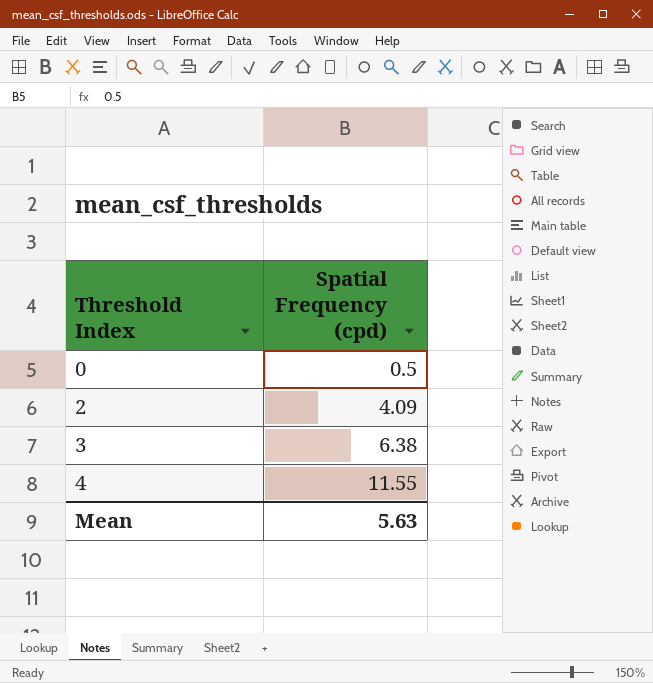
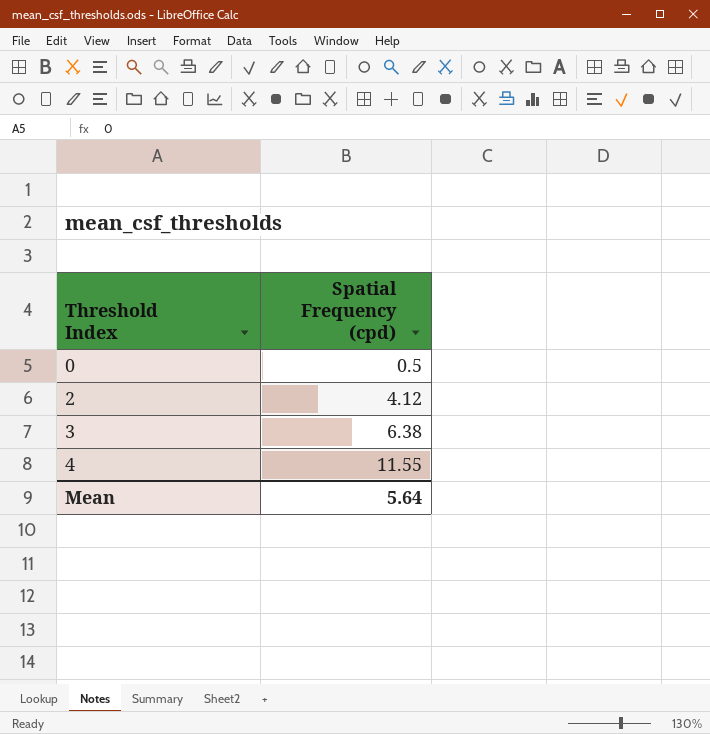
2 | Spatial Frequency (cpd): 4.09 -> 4.12
Mean | Spatial Frequency (cpd): 5.63 -> 5.64

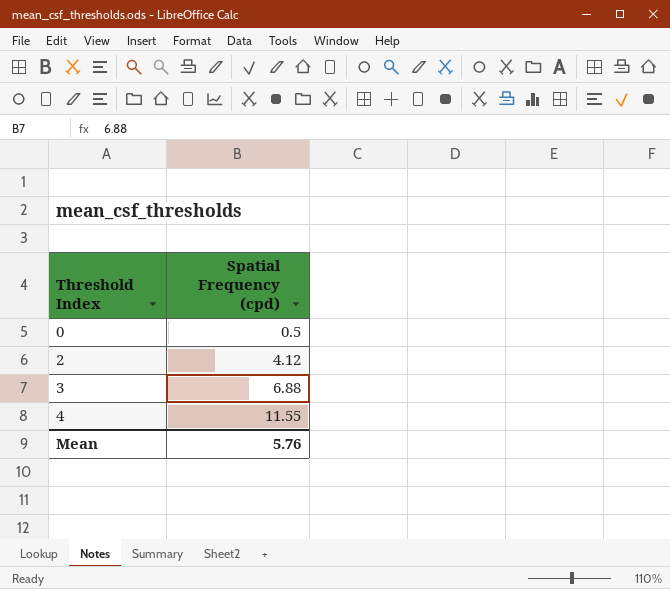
3 | Spatial Frequency (cpd): 6.38 -> 6.88
Mean | Spatial Frequency (cpd): 5.64 -> 5.76

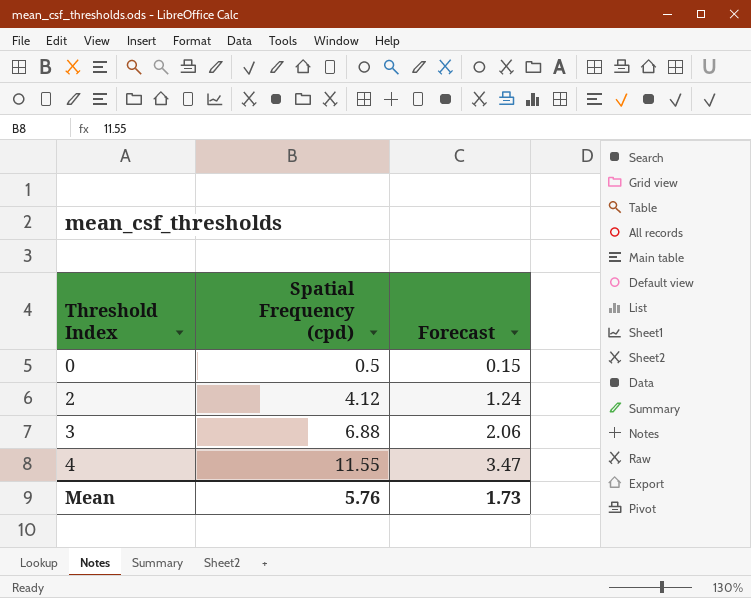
column Forecast | formula: none -> [Spatial Frequency (cpd)] * 0.3

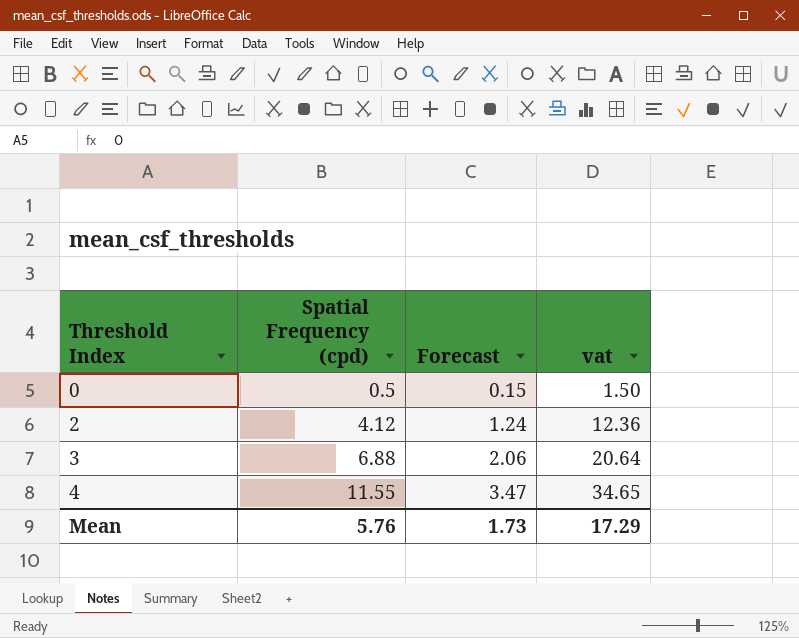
column vat | formula: none -> [Spatial Frequency (cpd)] * 3

